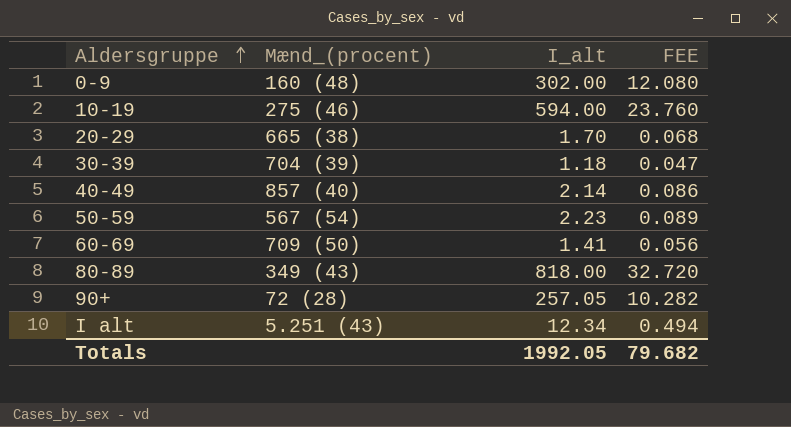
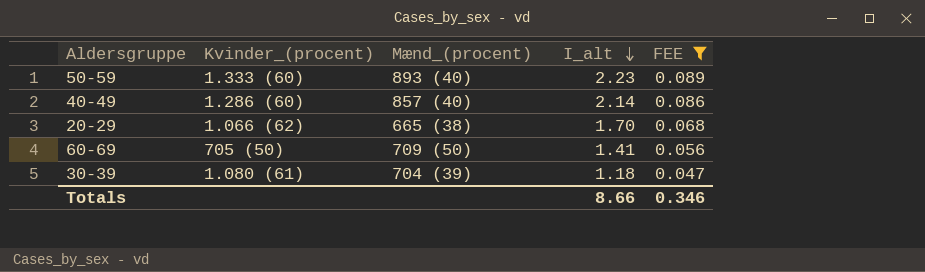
filter: none -> FEE <= 0.089
row order: Aldersgruppe ascending -> I_alt descending
column Kvinder_(procent) | position: none -> 2
50-59 | Mænd_(procent): 567 (54) -> 893 (40)
Totals | I_alt: 1992.05 -> 8.66
Totals | FEE: 79.682 -> 0.346

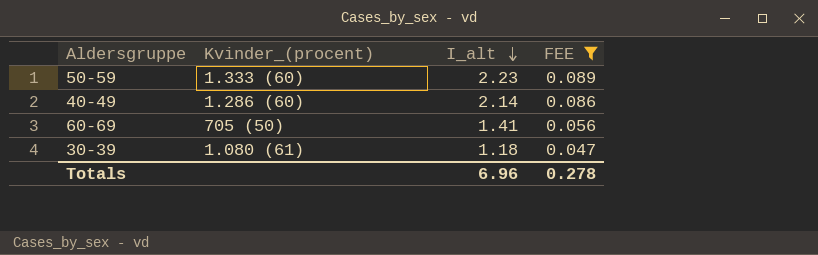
column Mænd_(procent) | position: 3 -> none
row 20-29: 1.066 (62) | 665 (38) | 1.70 | 0.068 -> none
Totals | I_alt: 8.66 -> 6.96
Totals | FEE: 0.346 -> 0.278

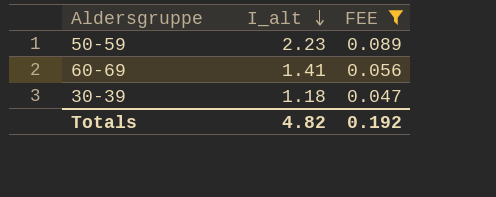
column Kvinder_(procent) | position: 2 -> none
row 40-49: 1.286 (60) | 2.14 | 0.086 -> none
Totals | I_alt: 6.96 -> 4.82
Totals | FEE: 0.278 -> 0.192

